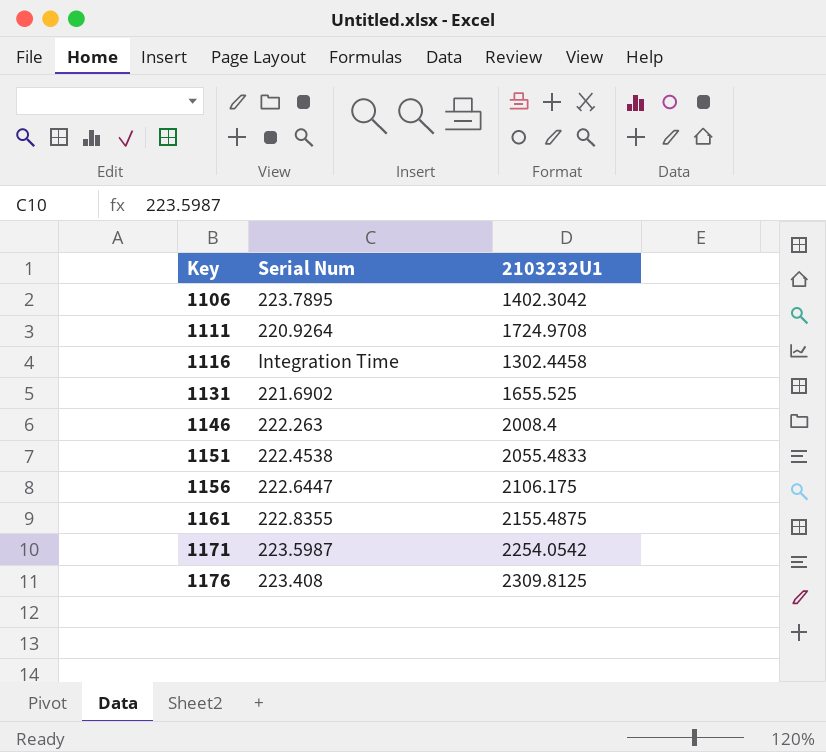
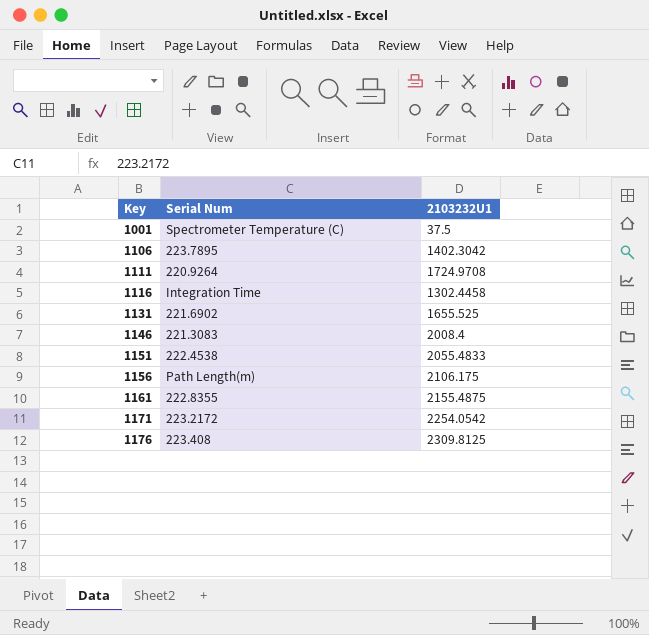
row 1001: none -> Spectrometer Temperature (C) | 37.5
1146 | Serial Num: 222.263 -> 221.3083
1156 | Serial Num: 222.6447 -> Path Length(m)
1171 | Serial Num: 223.5987 -> 223.2172

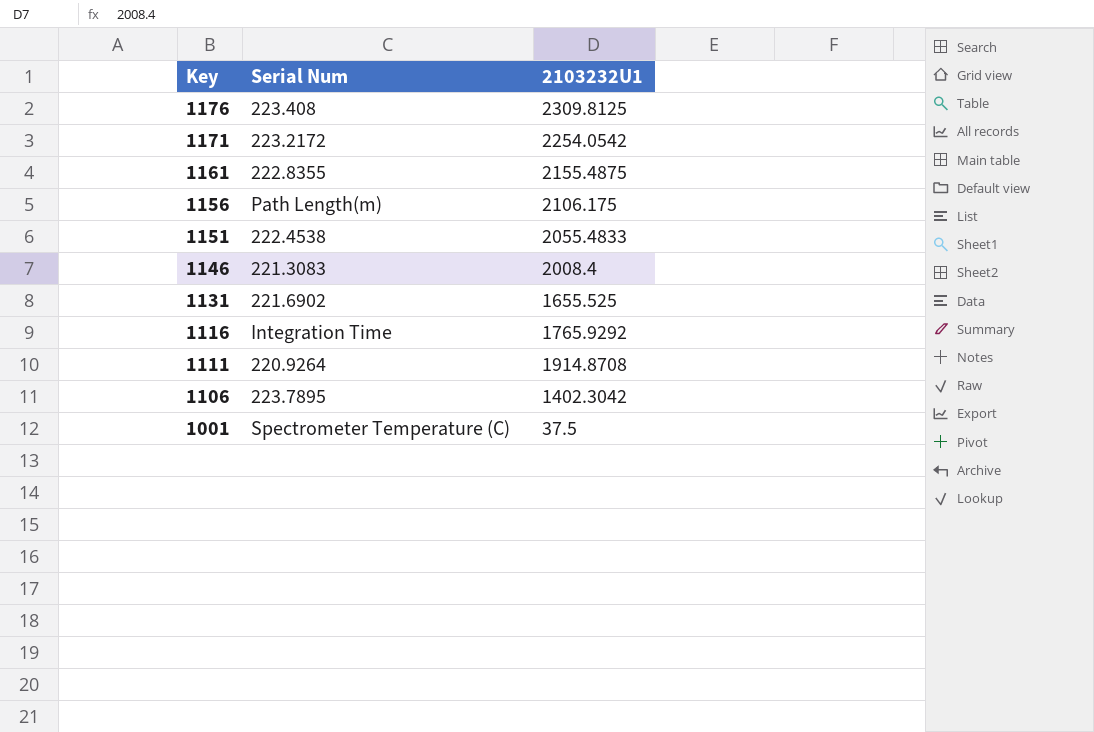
row order: Key ascending -> Key descending
1116 | 2103232U1: 1302.4458 -> 1765.9292
1111 | 2103232U1: 1724.9708 -> 1914.8708

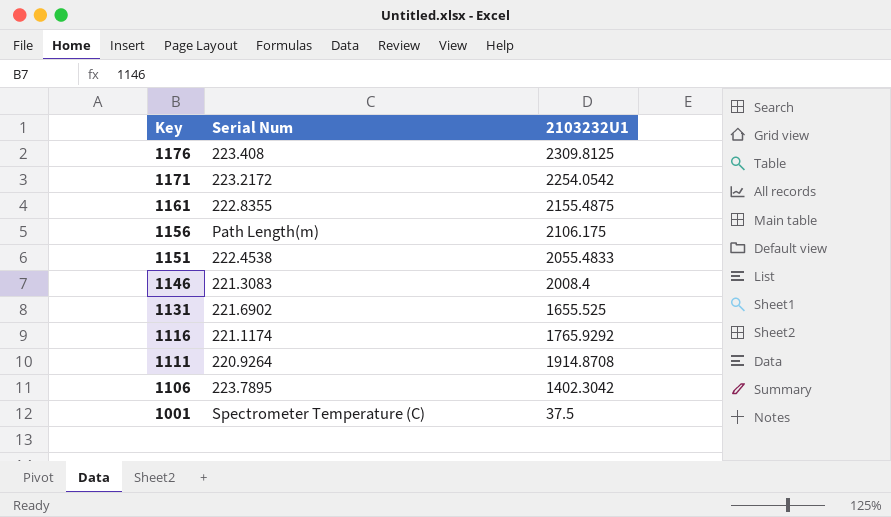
1116 | Serial Num: Integration Time -> 221.1174

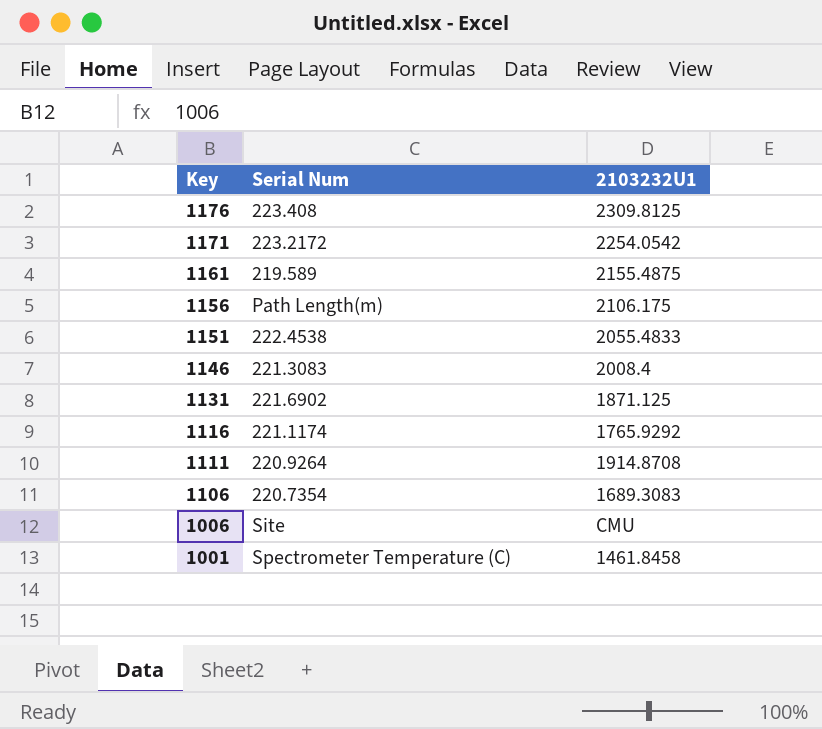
1161 | Serial Num: 222.8355 -> 219.589
1131 | 2103232U1: 1655.525 -> 1871.125
1106 | Serial Num: 223.7895 -> 220.7354
1106 | 2103232U1: 1402.3042 -> 1689.3083
row 1006: none -> Site | CMU
1001 | 2103232U1: 37.5 -> 1461.8458

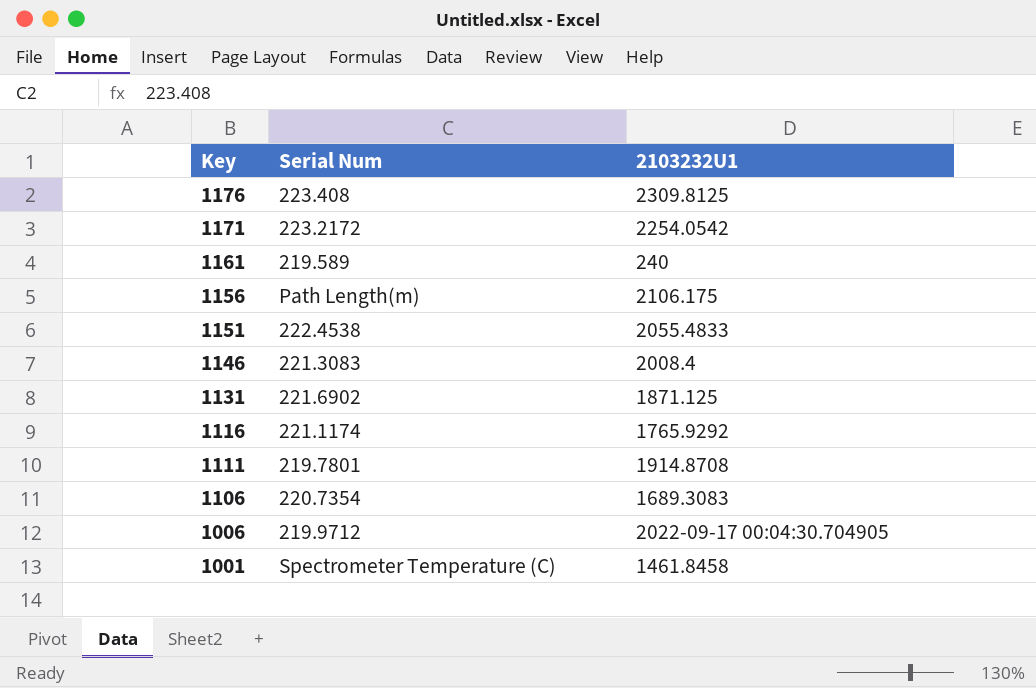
1161 | 2103232U1: 2155.4875 -> 240
1111 | Serial Num: 220.9264 -> 219.7801
1006 | Serial Num: Site -> 219.9712
1006 | 2103232U1: CMU -> 2022-09-17 00:04:30.704905

